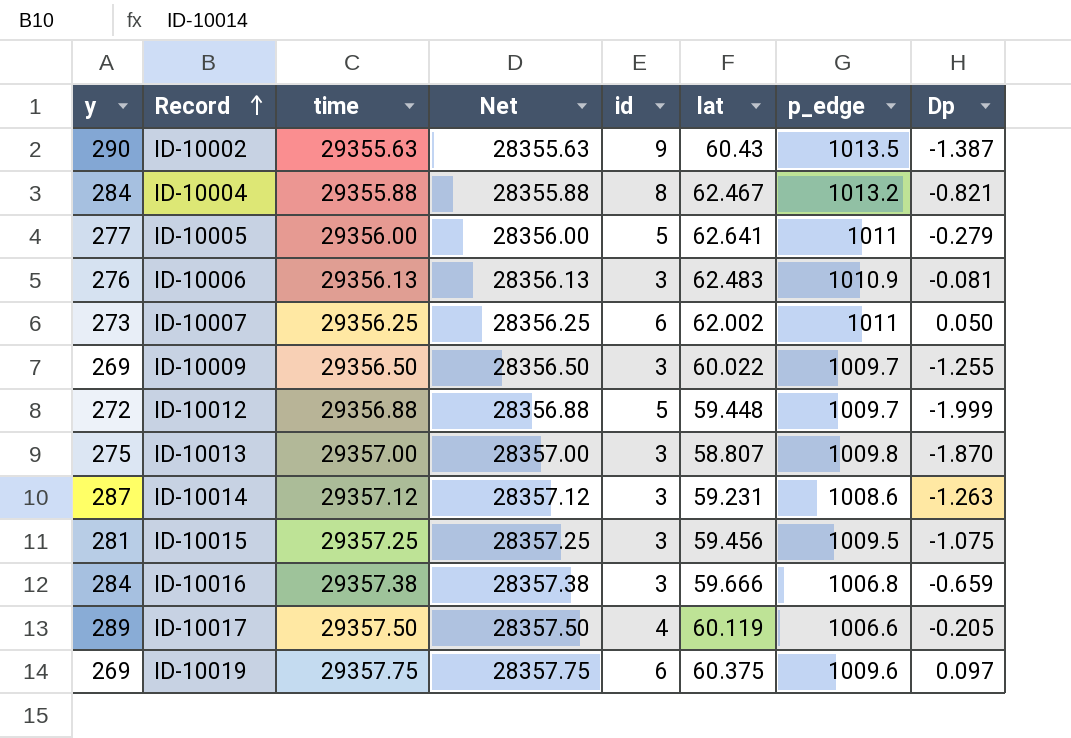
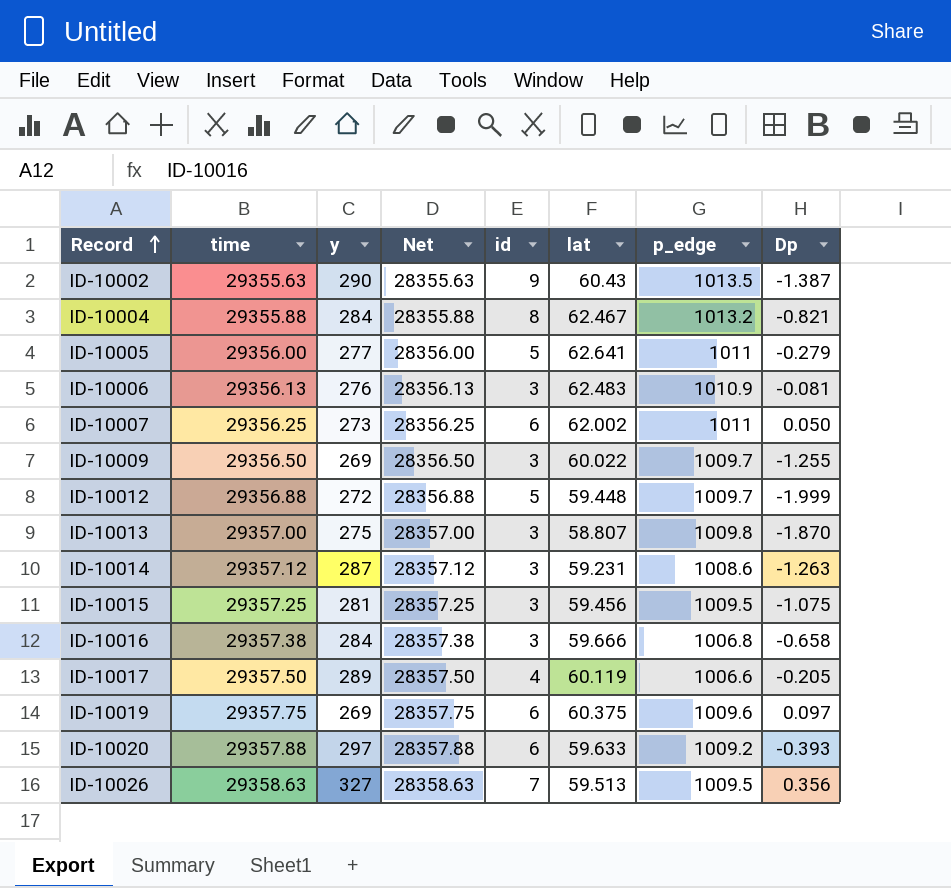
column y | position: 1 -> 3
ID-10016 | Dp: -0.659 -> -0.658
row ID-10020: none -> 29357.88 | 297 | 28357.88 | 6 | 59.633 | 1009.2 | -0.393
row ID-10026: none -> 29358.63 | 327 | 28358.63 | 7 | 59.513 | 1009.5 | 0.356

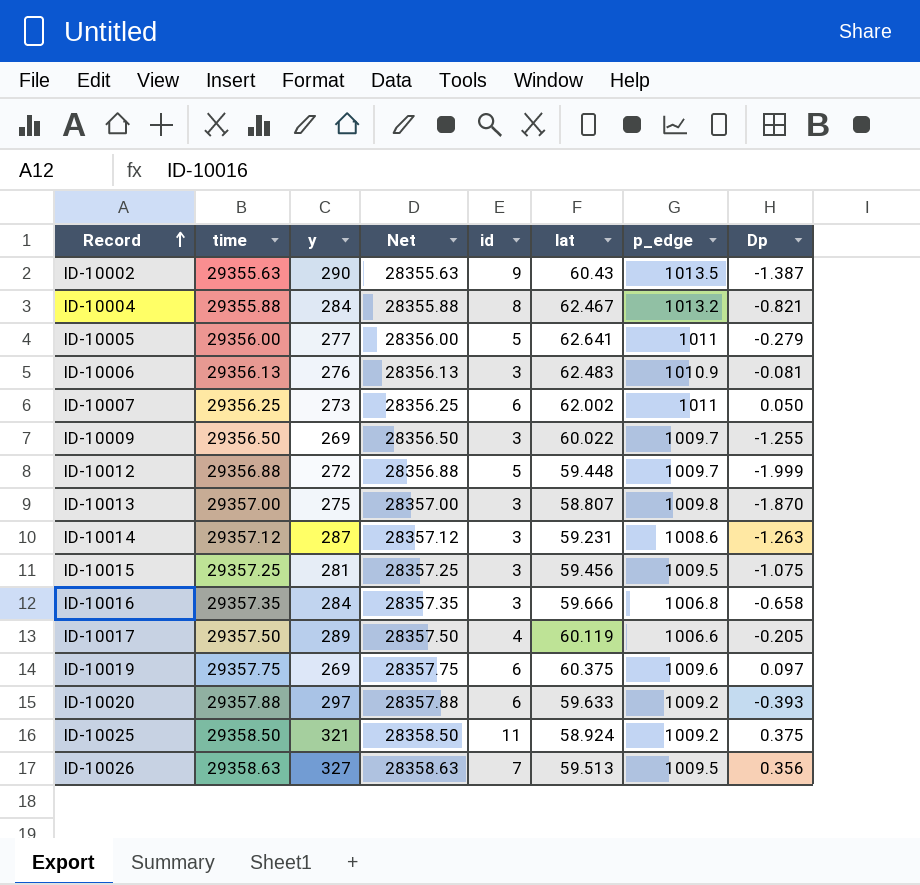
ID-10016 | time: 29357.38 -> 29357.35
ID-10016 | Net: 28357.38 -> 28357.35
row ID-10025: none -> 29358.50 | 321 | 28358.50 | 11 | 58.924 | 1009.2 | 0.375

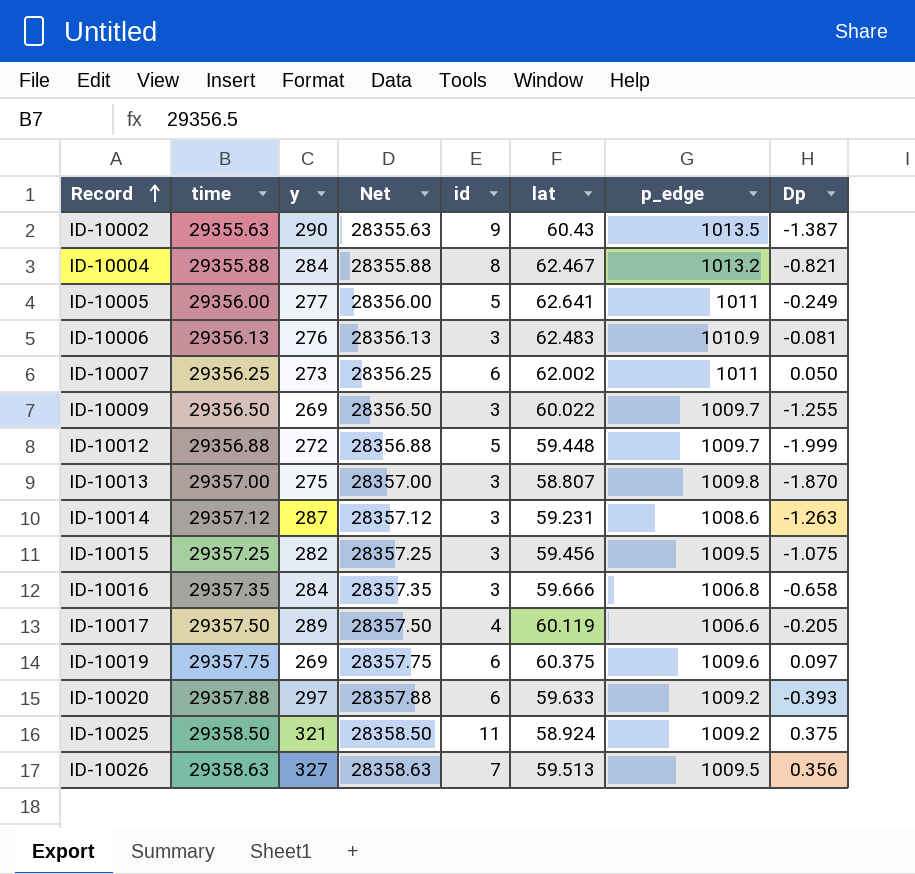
ID-10005 | Dp: -0.279 -> -0.249
ID-10015 | y: 281 -> 282

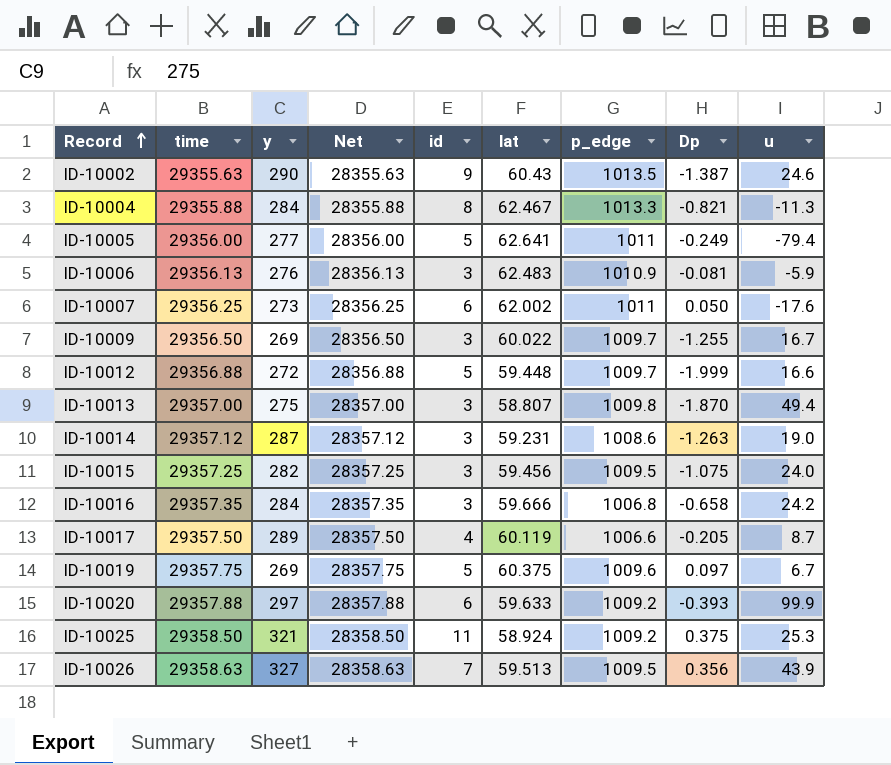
column u | position: none -> 9
ID-10004 | p_edge: 1013.2 -> 1013.3
ID-10019 | id: 6 -> 5

